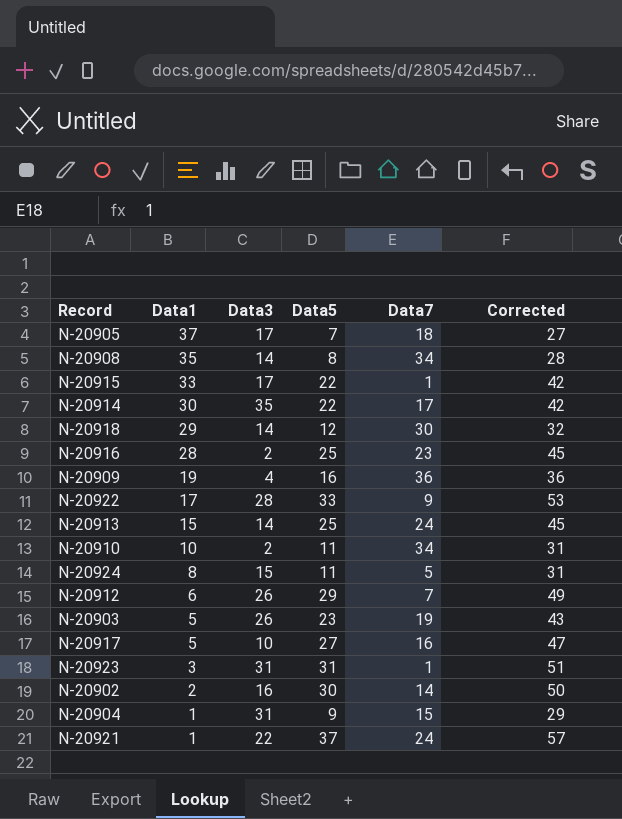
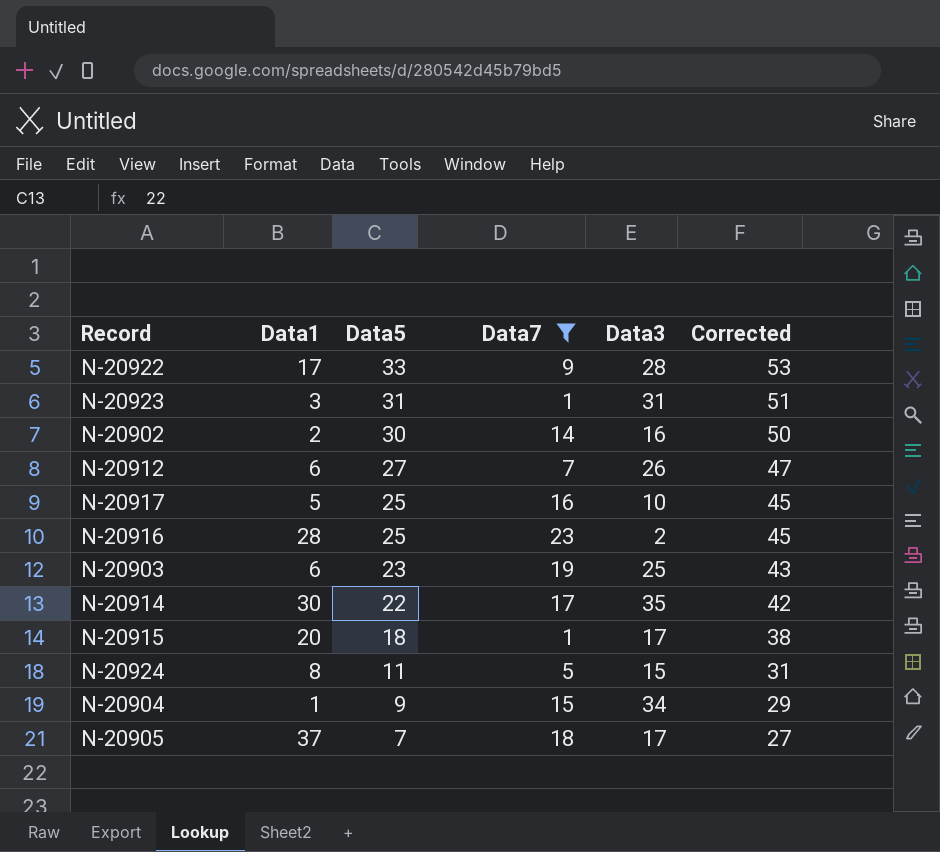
filter: none -> Data7 <= 23
row order: Data1 descending -> Data5 descending
column Data3 | position: 3 -> 5
N-20912 | Data5: 29 -> 27
N-20912 | Corrected: 49 -> 47
N-20917 | Data5: 27 -> 25
N-20917 | Corrected: 47 -> 45
N-20903 | Data1: 5 -> 6
N-20903 | Data3: 26 -> 25
N-20915 | Data1: 33 -> 20
N-20915 | Data5: 22 -> 18
N-20915 | Corrected: 42 -> 38
N-20904 | Data3: 31 -> 34

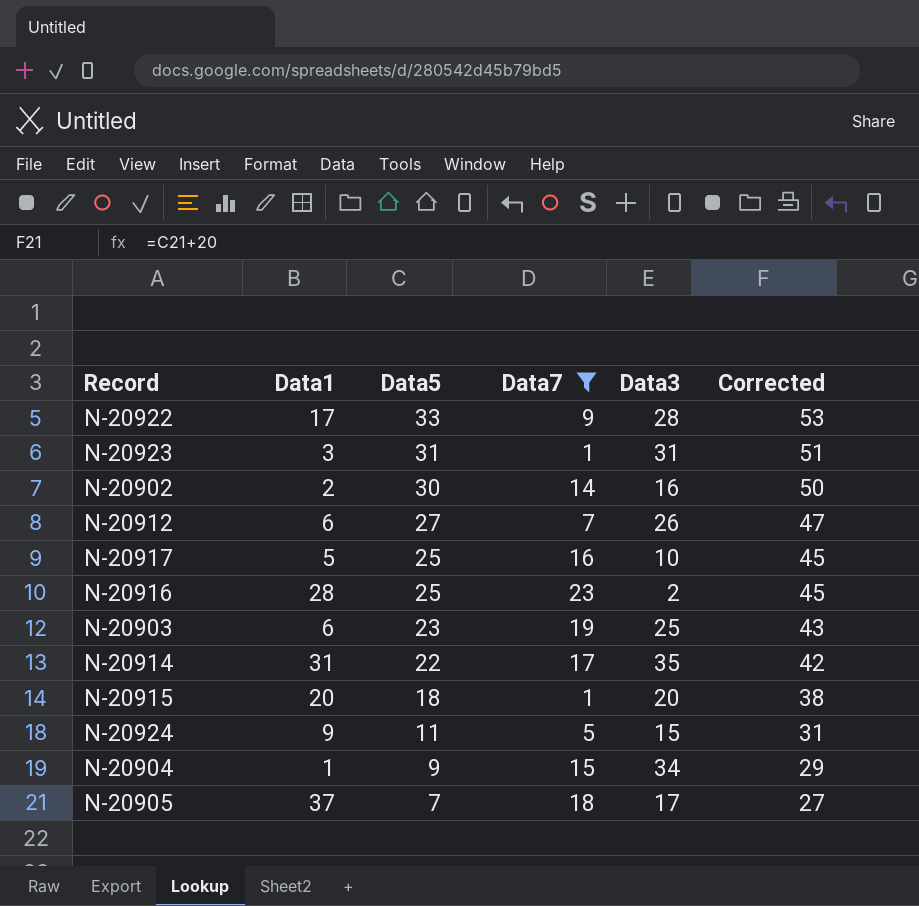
N-20914 | Data1: 30 -> 31
N-20915 | Data3: 17 -> 20
N-20924 | Data1: 8 -> 9

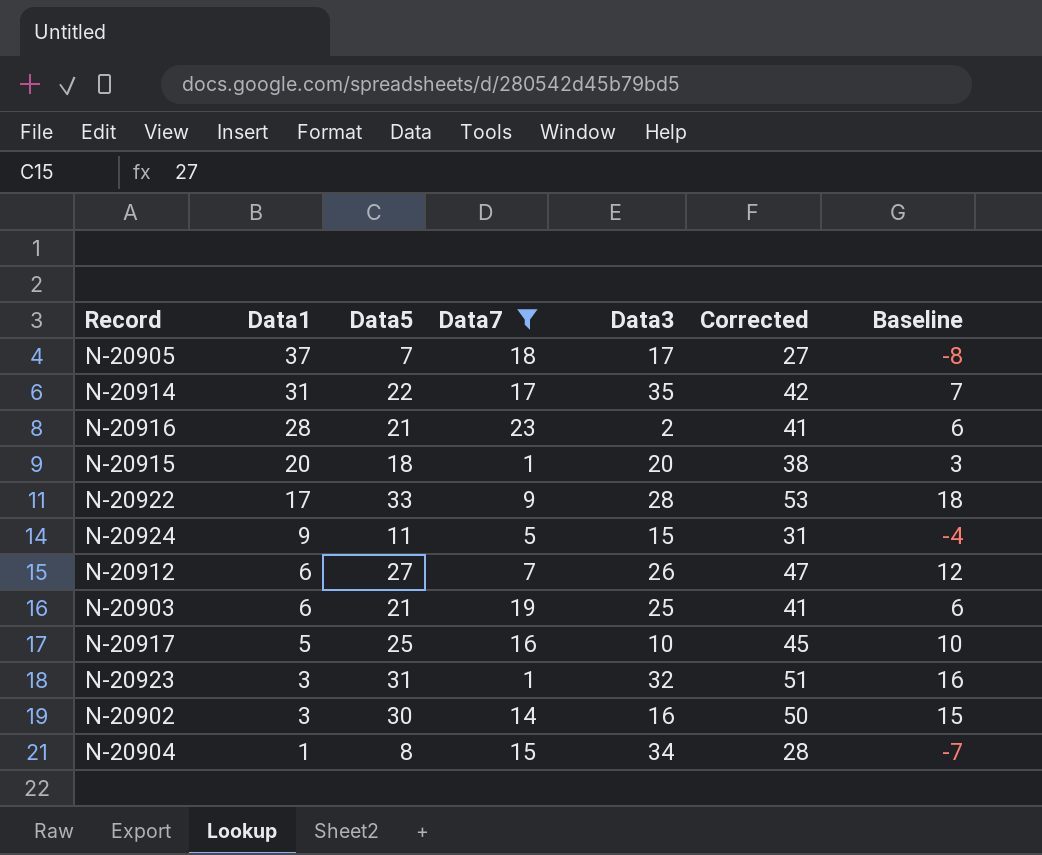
row order: Data5 descending -> Data1 descending
column Baseline | formula: none -> [Data5] - 15
N-20916 | Data5: 25 -> 21
N-20916 | Corrected: 45 -> 41
N-20903 | Data5: 23 -> 21
N-20903 | Corrected: 43 -> 41
N-20923 | Data3: 31 -> 32
N-20902 | Data1: 2 -> 3
N-20904 | Data5: 9 -> 8
N-20904 | Corrected: 29 -> 28

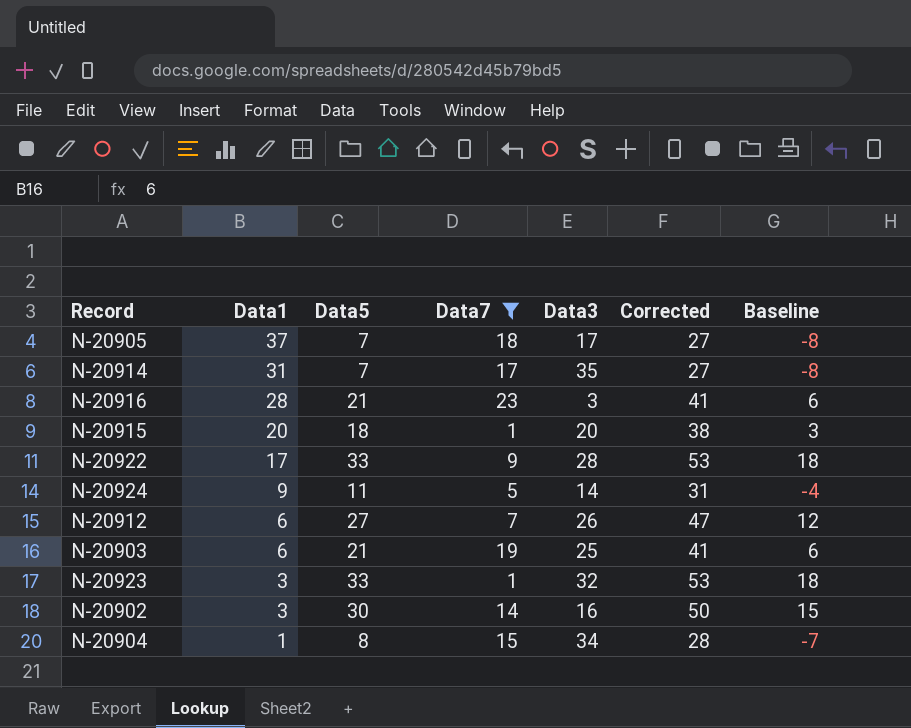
row N-20917: 5 | 25 | 16 | 10 | 45 | 10 -> none
N-20914 | Data5: 22 -> 7
N-20914 | Corrected: 42 -> 27
N-20914 | Baseline: 7 -> -8
N-20916 | Data3: 2 -> 3
N-20924 | Data3: 15 -> 14
N-20923 | Data5: 31 -> 33
N-20923 | Corrected: 51 -> 53
N-20923 | Baseline: 16 -> 18

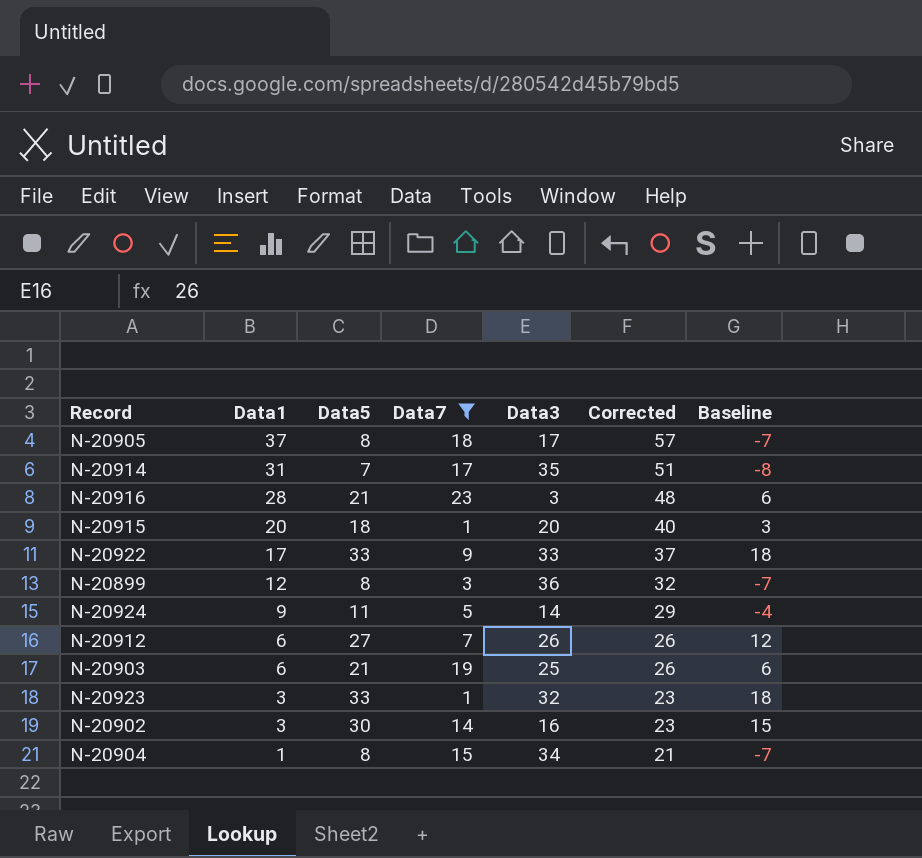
column Corrected | formula: [Data5] + 20 -> [Data1] + 20
N-20905 | Data5: 7 -> 8
N-20905 | Baseline: -8 -> -7
N-20922 | Data3: 28 -> 33
row N-20899: none -> 12 | 8 | 3 | 36 | 32 | -7

